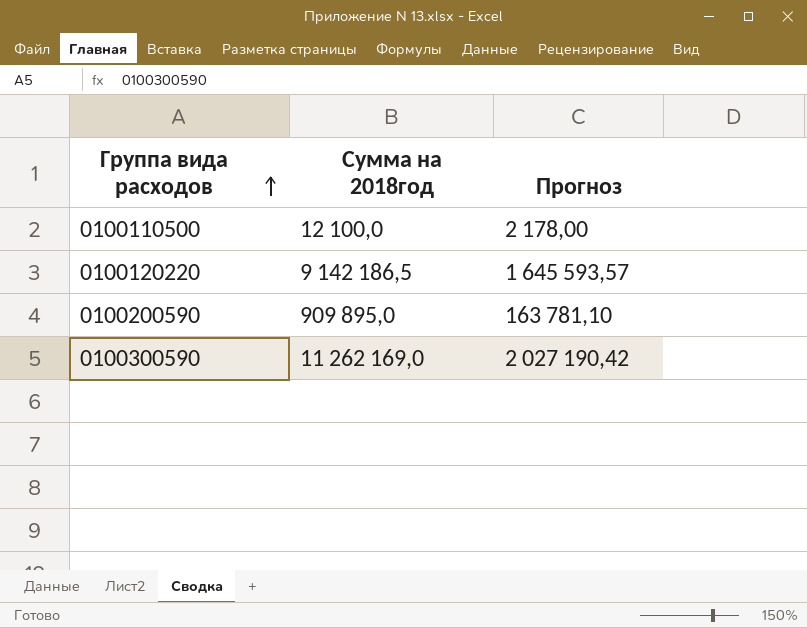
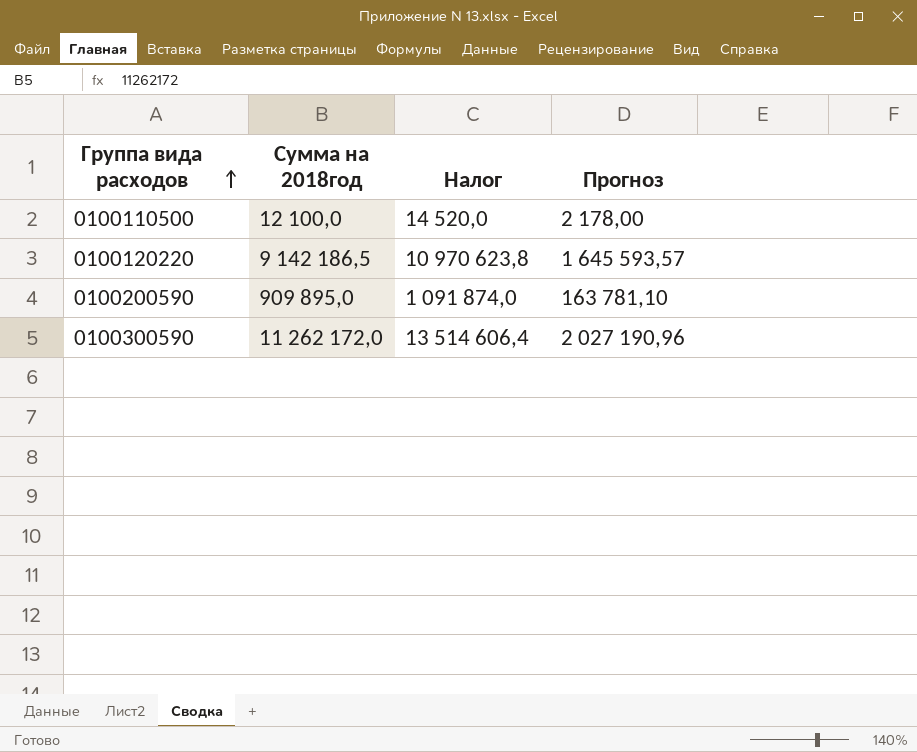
column Налог | formula: none -> [Сумма на 2018год] * 1,2
0100300590 | Сумма на 2018год: 11 262 169,0 -> 11 262 172,0
0100300590 | Прогноз: 2 027 190,42 -> 2 027 190,96

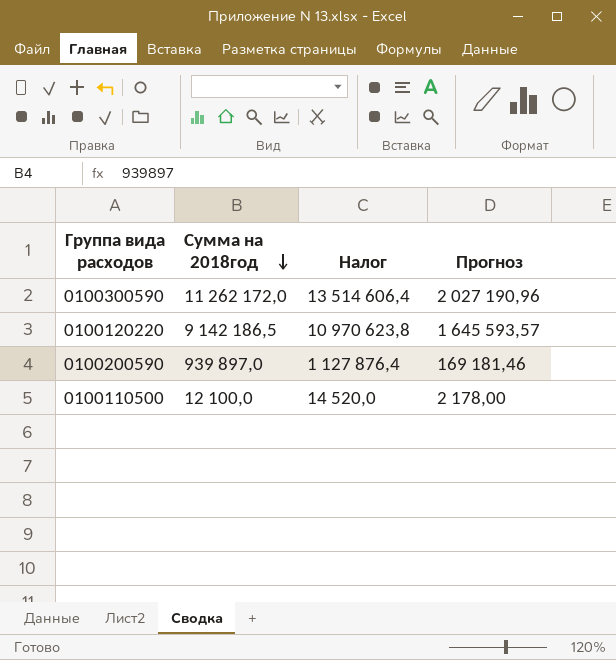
row order: Группа вида расходов ascending -> Сумма на 2018год descending
0100200590 | Сумма на 2018год: 909 895,0 -> 939 897,0
0100200590 | Налог: 1 091 874,0 -> 1 127 876,4
0100200590 | Прогноз: 163 781,10 -> 169 181,46

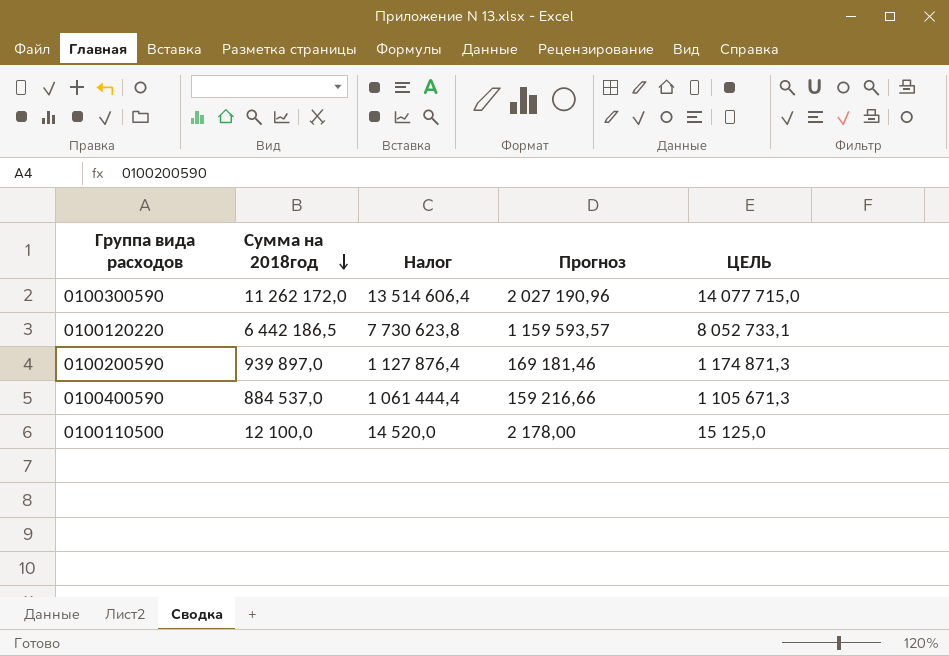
column ЦЕЛЬ | formula: none -> [Сумма на 2018год] * 1,25
0100120220 | Сумма на 2018год: 9 142 186,5 -> 6 442 186,5
0100120220 | Налог: 10 970 623,8 -> 7 730 623,8
0100120220 | Прогноз: 1 645 593,57 -> 1 159 593,57
row 0100400590: none -> 884 537,0 | 1 061 444,4 | 159 216,66 | 1 105 671,3

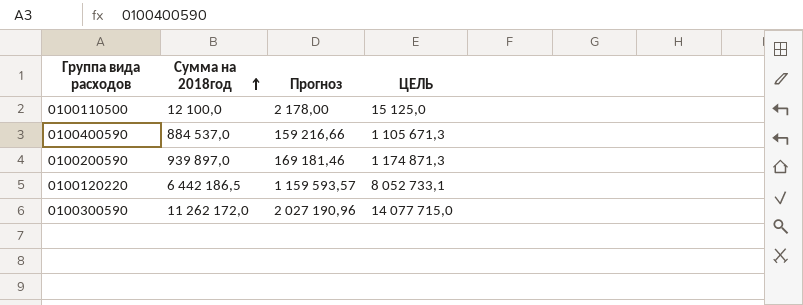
row order: Сумма на 2018год descending -> Сумма на 2018год ascending
column Налог | formula: [Сумма на 2018год] * 1,2 -> none

